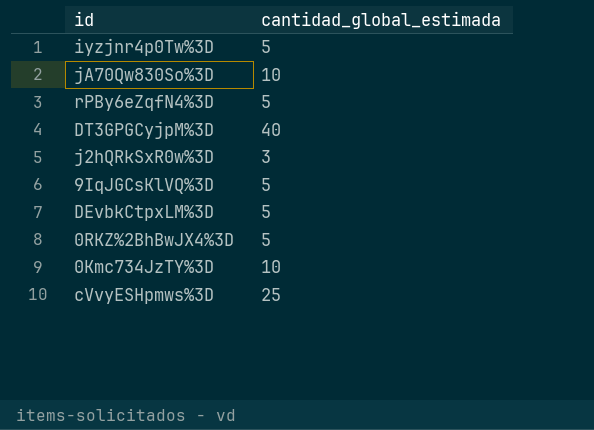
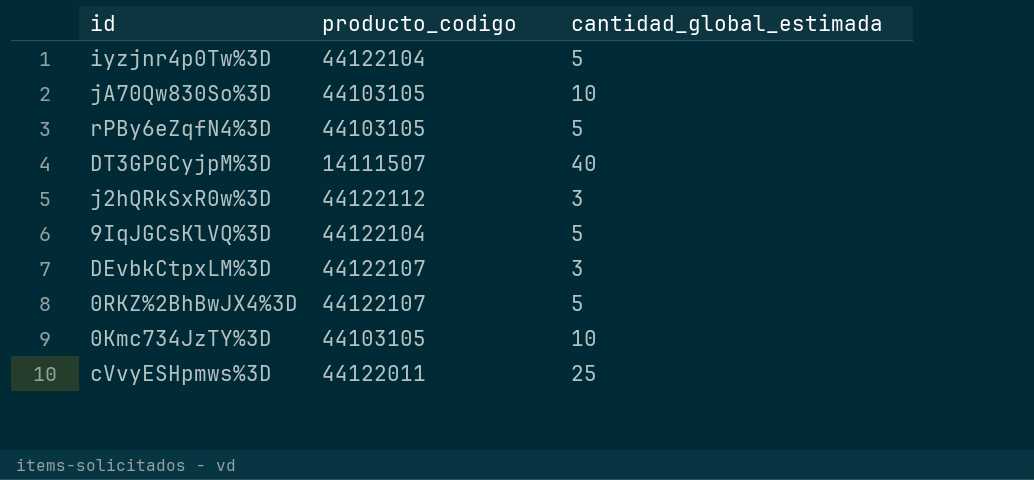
column producto_codigo | position: none -> 2
DEvbkCtpxLM%3D | cantidad_global_estimada: 5 -> 3

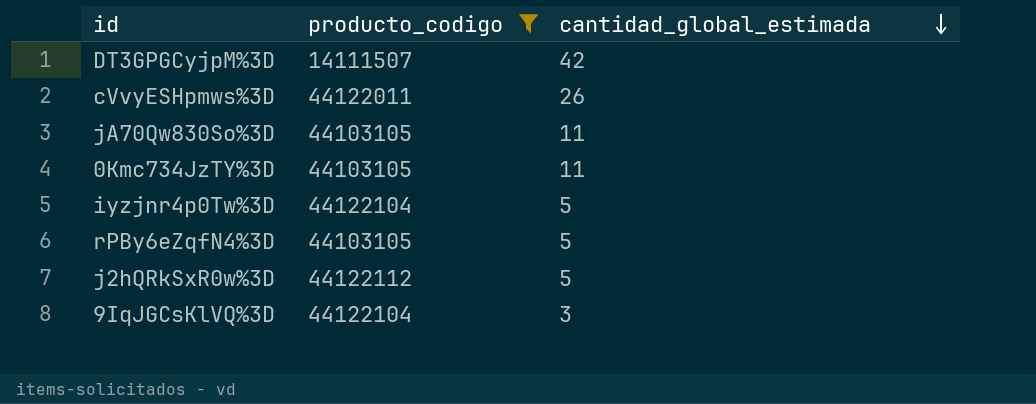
filter: none -> producto_codigo != 44122107
row order: none -> cantidad_global_estimada descending
DT3GPGCyjpM%3D | cantidad_global_estimada: 40 -> 42
cVvyESHpmws%3D | cantidad_global_estimada: 25 -> 26
jA70Qw830So%3D | cantidad_global_estimada: 10 -> 11
0Kmc734JzTY%3D | cantidad_global_estimada: 10 -> 11
j2hQRkSxR0w%3D | cantidad_global_estimada: 3 -> 5
9IqJGCsKlVQ%3D | cantidad_global_estimada: 5 -> 3

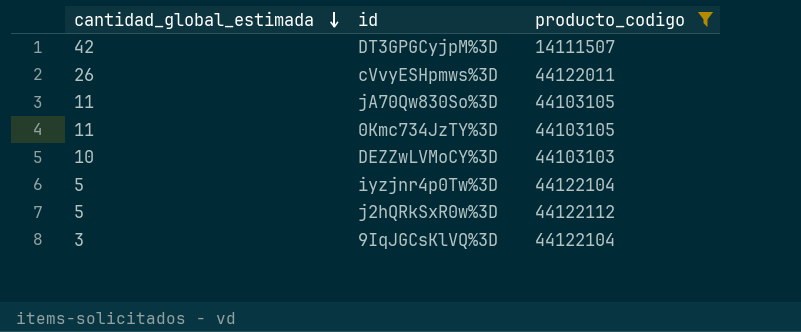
column cantidad_global_estimada | position: 3 -> 1
row rPBy6eZqfN4%3D: 44103105 | 5 -> none
row DEZZwLVMoCY%3D: none -> 10 | 44103103

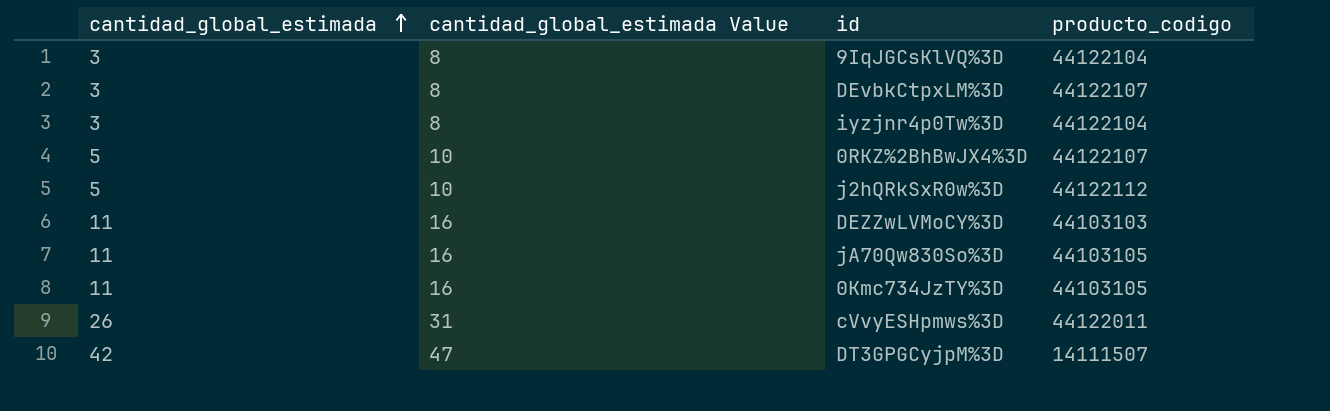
filter: producto_codigo != 44122107 -> none
row order: cantidad_global_estimada descending -> cantidad_global_estimada ascending
column cantidad_global_estimada Value | formula: none -> [cantidad_global_estimada] + 5
iyzjnr4p0Tw%3D | cantidad_global_estimada: 5 -> 3
DEZZwLVMoCY%3D | cantidad_global_estimada: 10 -> 11

